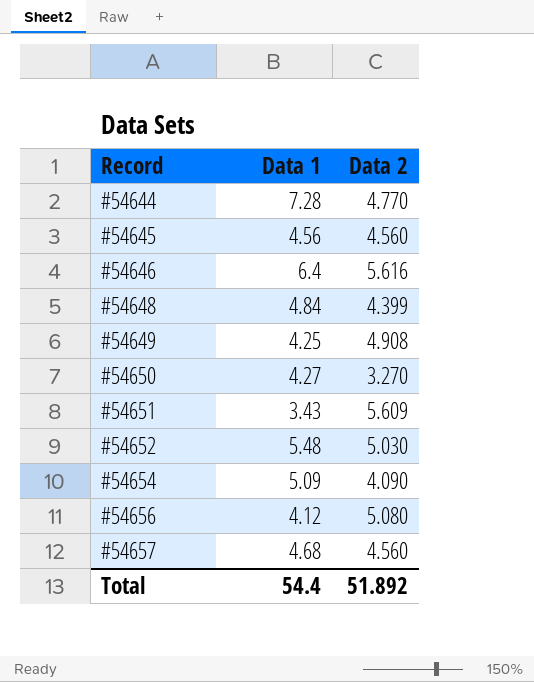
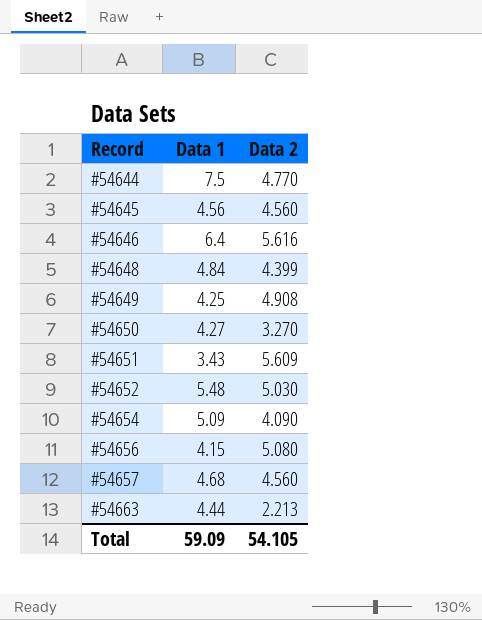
#54644 | Data 1: 7.28 -> 7.5
#54656 | Data 1: 4.12 -> 4.15
row #54663: none -> 4.44 | 2.213
Total | Data 1: 54.4 -> 59.09
Total | Data 2: 51.892 -> 54.105

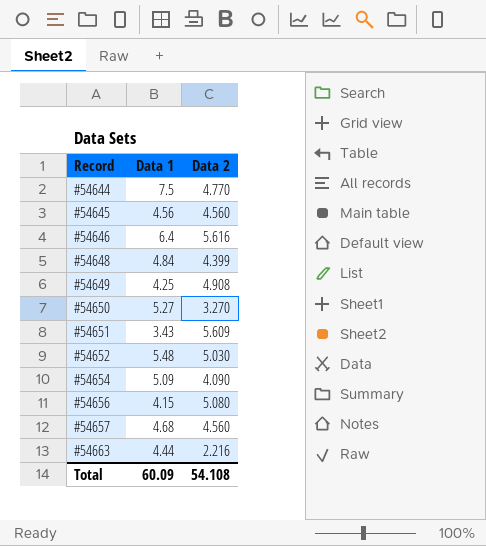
#54650 | Data 1: 4.27 -> 5.27
#54663 | Data 2: 2.213 -> 2.216
Total | Data 1: 59.09 -> 60.09
Total | Data 2: 54.105 -> 54.108

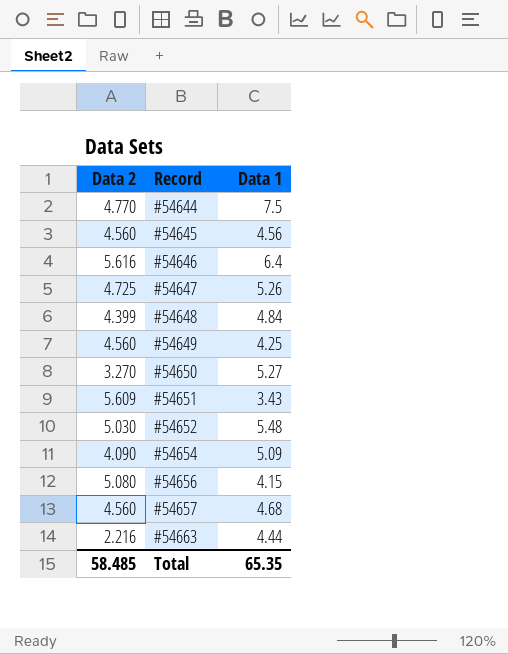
column Data 2 | position: 3 -> 1
row #54647: none -> 4.725 | 5.26
#54649 | Data 2: 4.908 -> 4.560
Total | Data 2: 54.108 -> 58.485
Total | Data 1: 60.09 -> 65.35

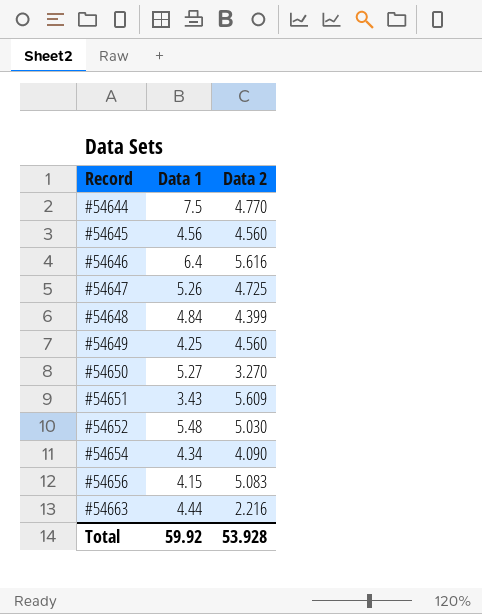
column Data 2 | position: 1 -> 3
row #54657: 4.560 | 4.68 -> none
#54654 | Data 1: 5.09 -> 4.34
#54656 | Data 2: 5.080 -> 5.083
Total | Data 1: 65.35 -> 59.92
Total | Data 2: 58.485 -> 53.928

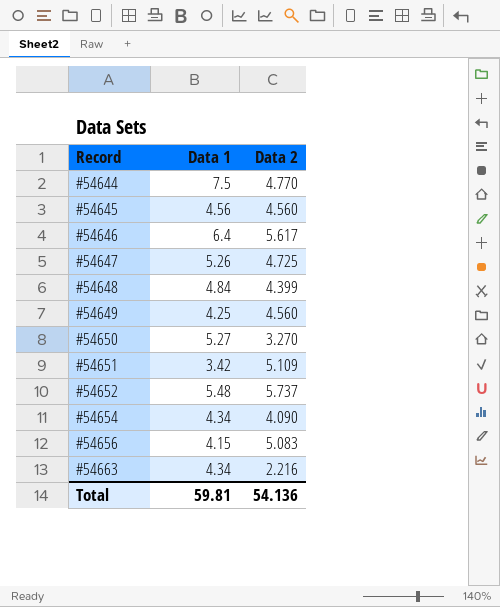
#54646 | Data 2: 5.616 -> 5.617
#54651 | Data 1: 3.43 -> 3.42
#54651 | Data 2: 5.609 -> 5.109
#54652 | Data 2: 5.030 -> 5.737
#54663 | Data 1: 4.44 -> 4.34
Total | Data 1: 59.92 -> 59.81
Total | Data 2: 53.928 -> 54.136

